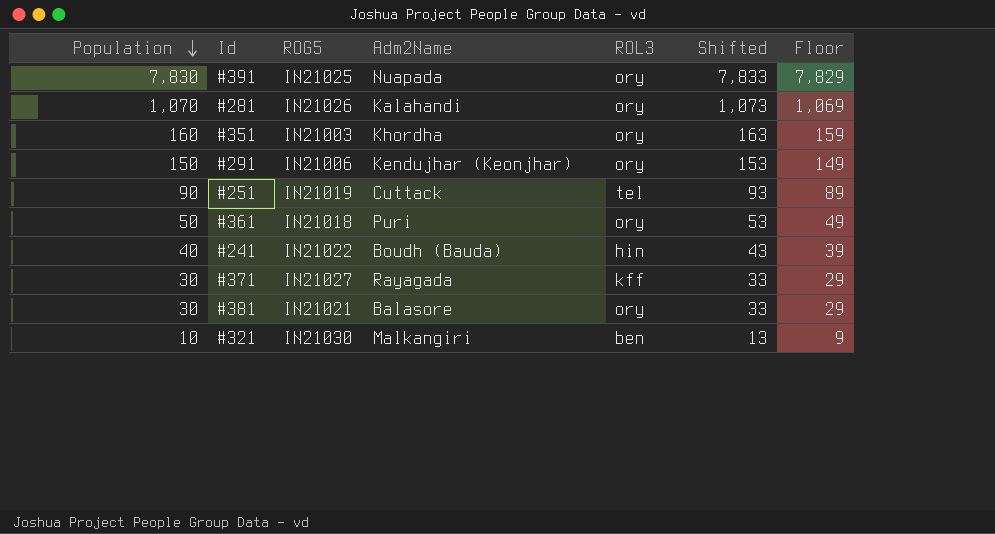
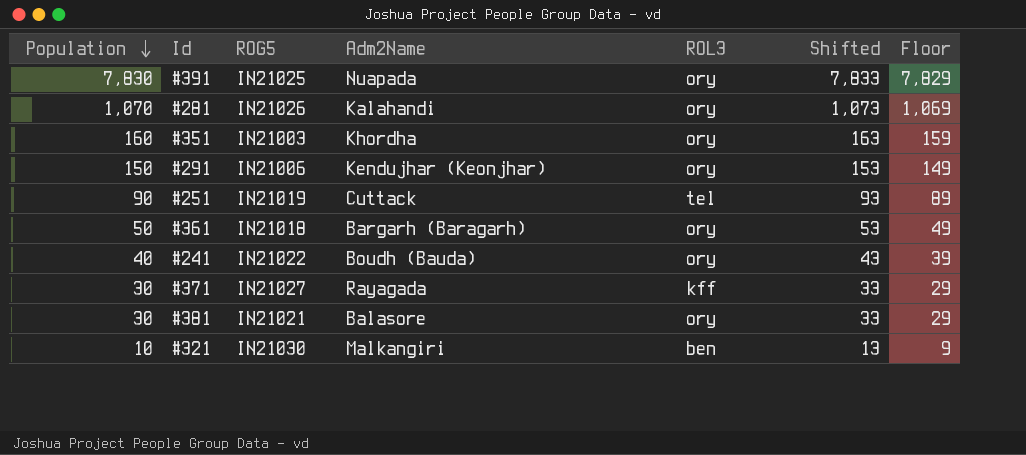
#361 | Adm2Name: Puri -> Bargarh (Baragarh)
#241 | ROL3: hin -> ory

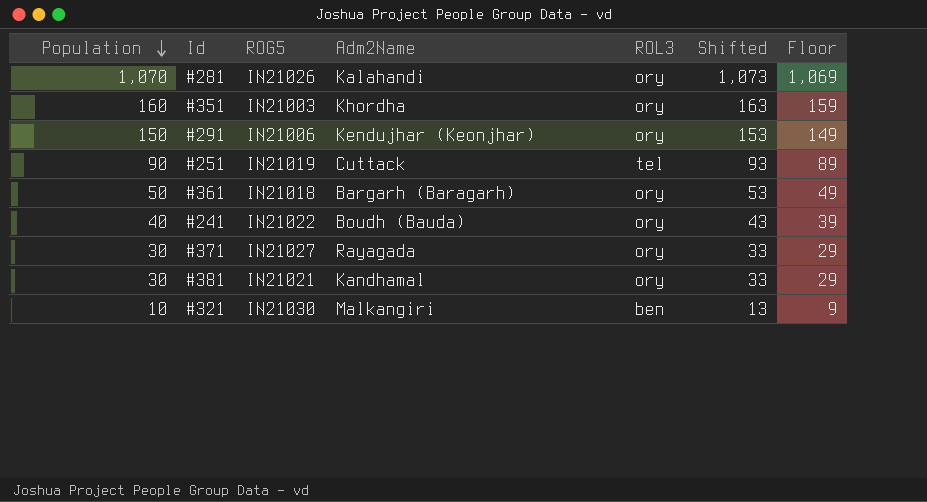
row #391: 7,830 | IN21025 | Nuapada | ory | 7,833 | 7,829 -> none
#371 | ROL3: kff -> ory
#381 | Adm2Name: Balasore -> Kandhamal

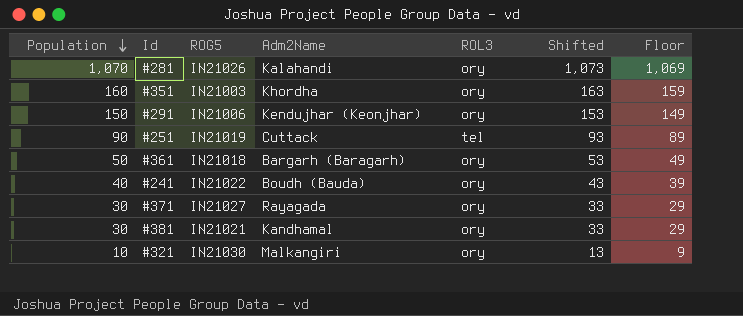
#321 | ROL3: ben -> ory

